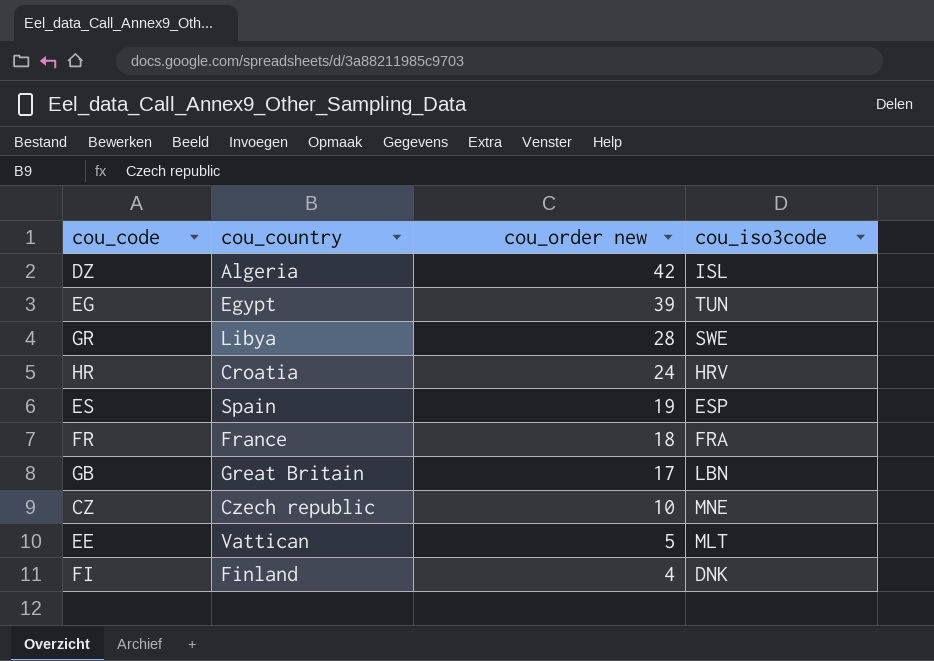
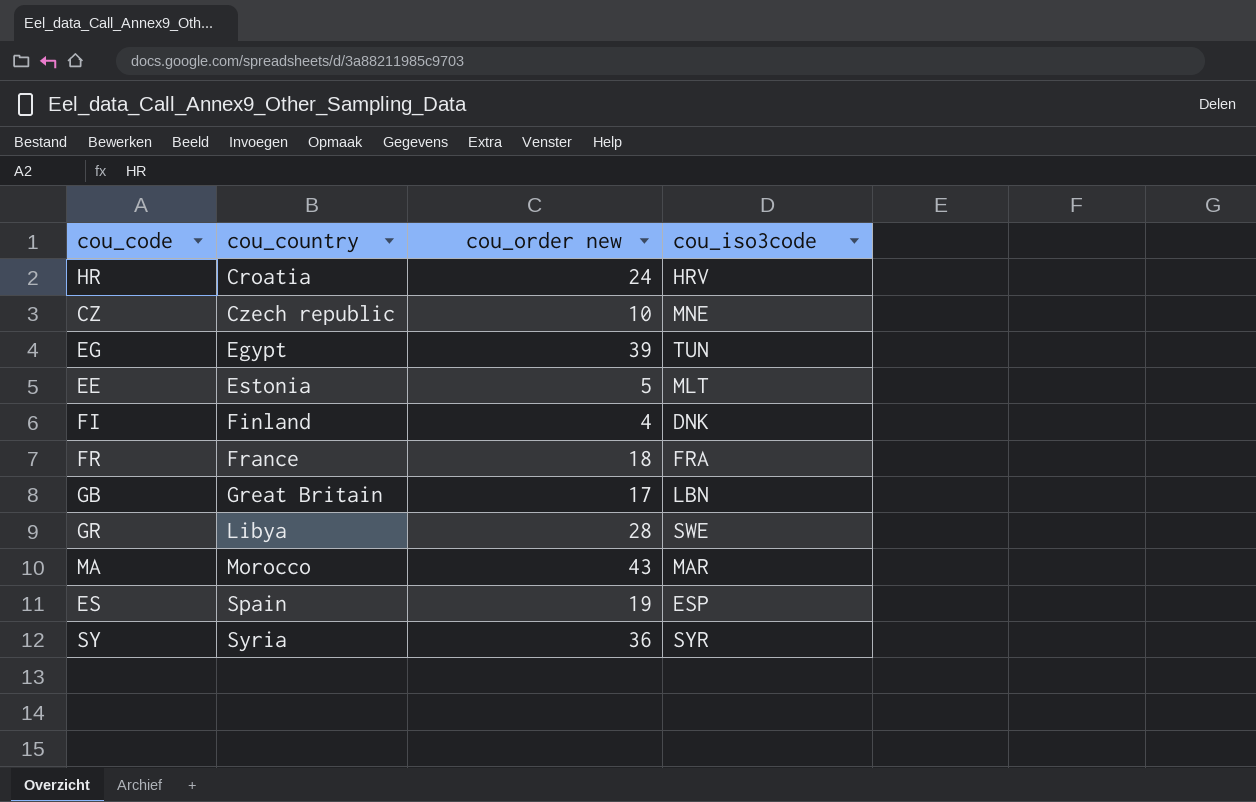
row order: cou_order new descending -> cou_country ascending
row DZ: Algeria | 42 | ISL -> none
EE | cou_country: Vattican -> Estonia
row MA: none -> Morocco | 43 | MAR
row SY: none -> Syria | 36 | SYR

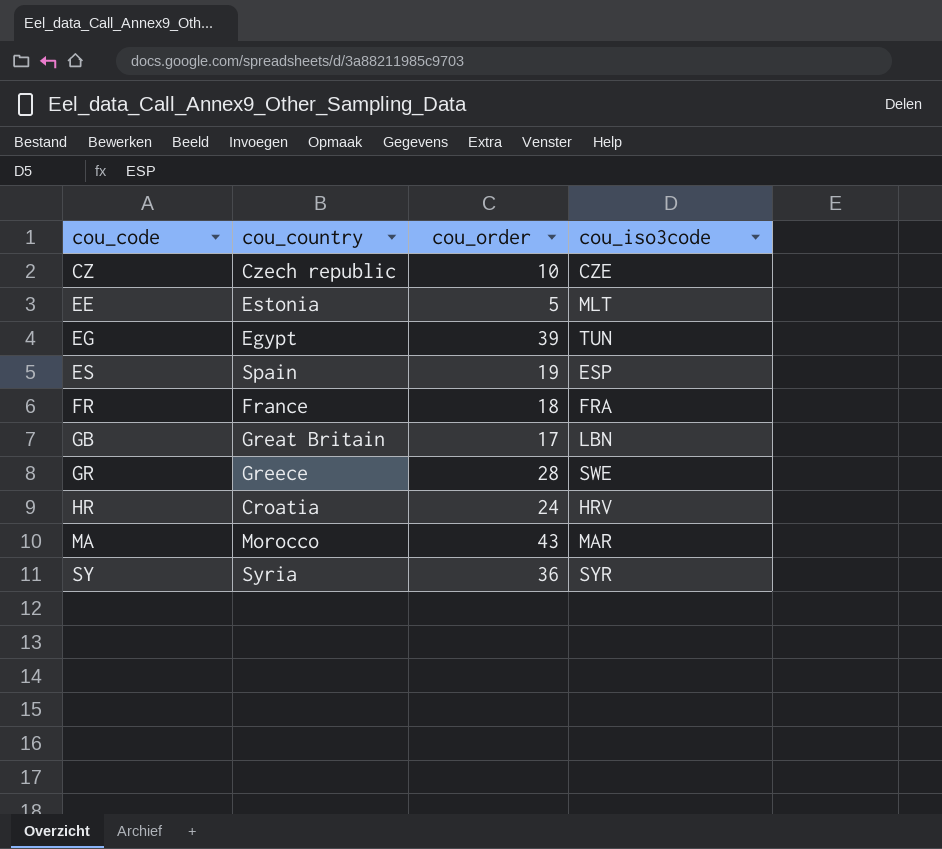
row order: cou_country ascending -> cou_code ascending
column name: cou_order new -> cou_order
row FI: Finland | 4 | DNK -> none
CZ | cou_iso3code: MNE -> CZE
GR | cou_country: Libya -> Greece

